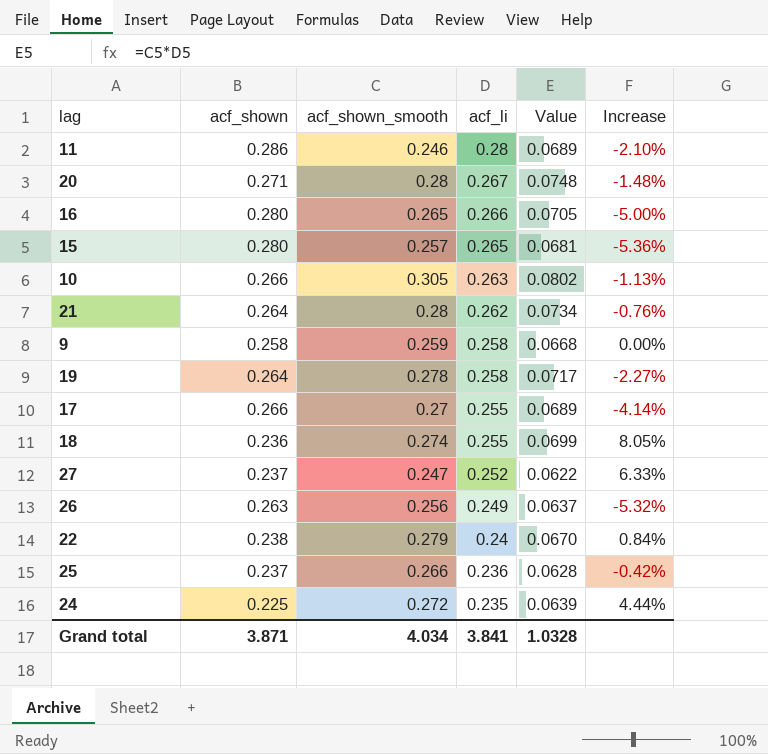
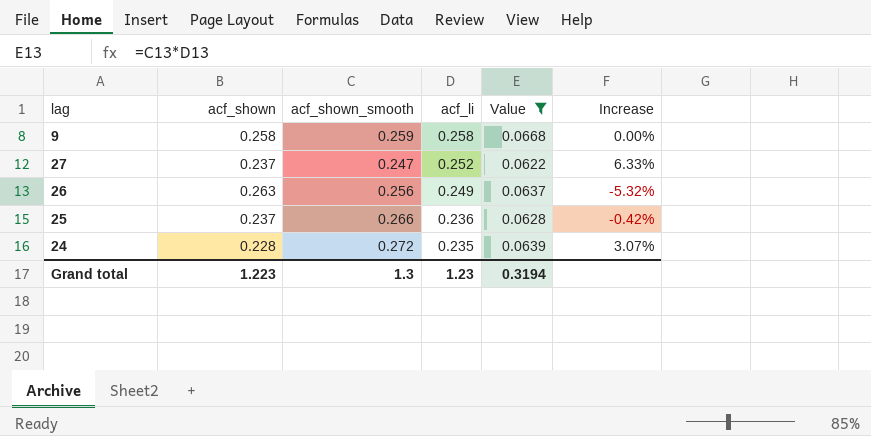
filter: none -> Value <= 0.0668
24 | acf_shown: 0.225 -> 0.228
24 | Increase: 4.44% -> 3.07%
Grand total | acf_shown: 3.871 -> 1.223
Grand total | acf_shown_smooth: 4.034 -> 1.3
Grand total | acf_li: 3.841 -> 1.23
Grand total | Value: 1.0328 -> 0.3194

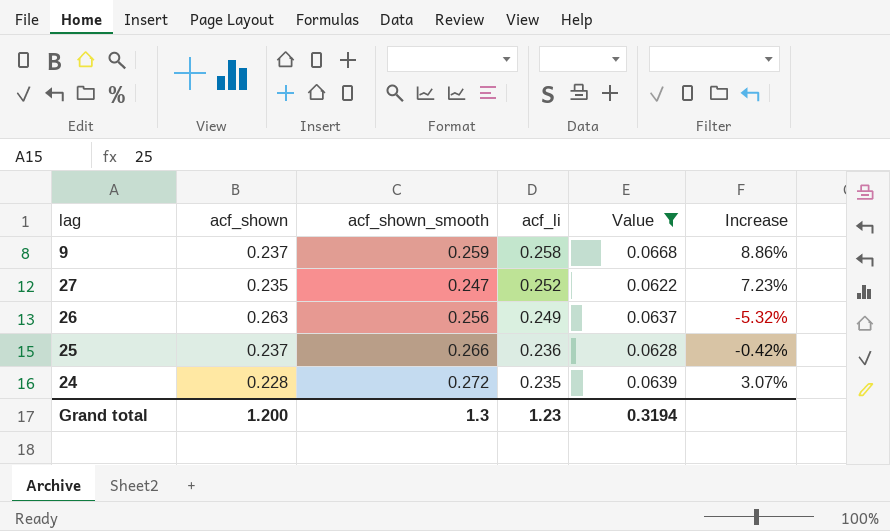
9 | acf_shown: 0.258 -> 0.237
9 | Increase: 0.00% -> 8.86%
27 | acf_shown: 0.237 -> 0.235
27 | Increase: 6.33% -> 7.23%
Grand total | acf_shown: 1.223 -> 1.200

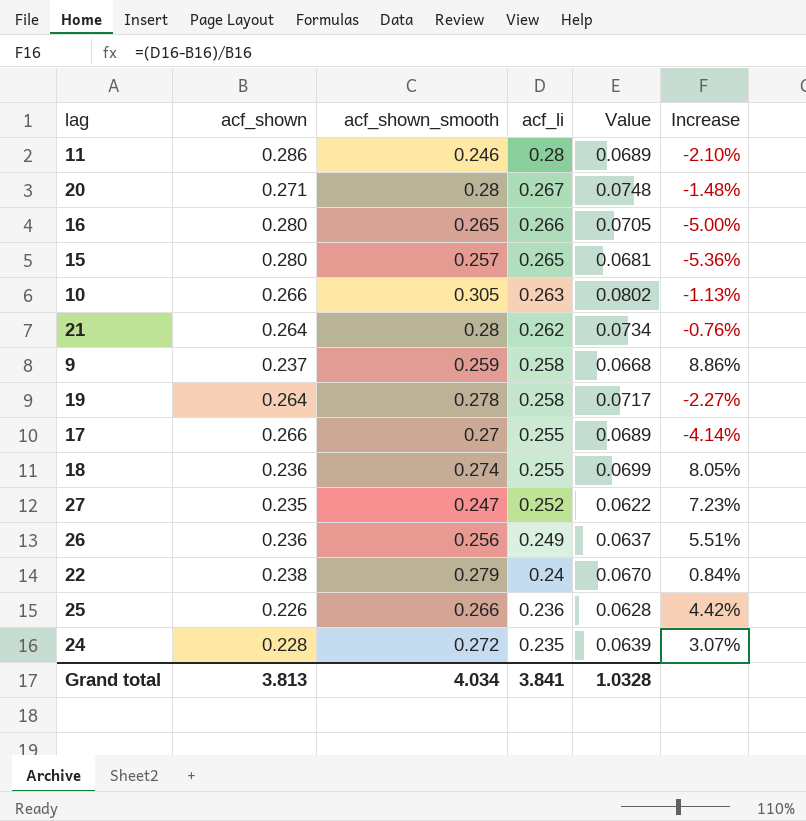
filter: Value <= 0.0668 -> none
26 | acf_shown: 0.263 -> 0.236
26 | Increase: -5.32% -> 5.51%
25 | acf_shown: 0.237 -> 0.226
25 | Increase: -0.42% -> 4.42%
Grand total | acf_shown: 1.200 -> 3.813
Grand total | acf_shown_smooth: 1.3 -> 4.034
Grand total | acf_li: 1.23 -> 3.841
Grand total | Value: 0.3194 -> 1.0328

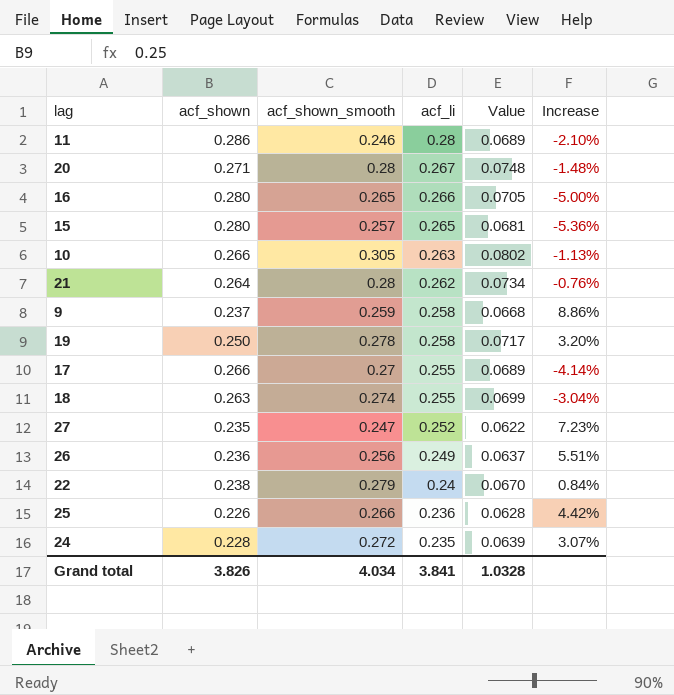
19 | acf_shown: 0.264 -> 0.250
19 | Increase: -2.27% -> 3.20%
18 | acf_shown: 0.236 -> 0.263
18 | Increase: 8.05% -> -3.04%
Grand total | acf_shown: 3.813 -> 3.826

